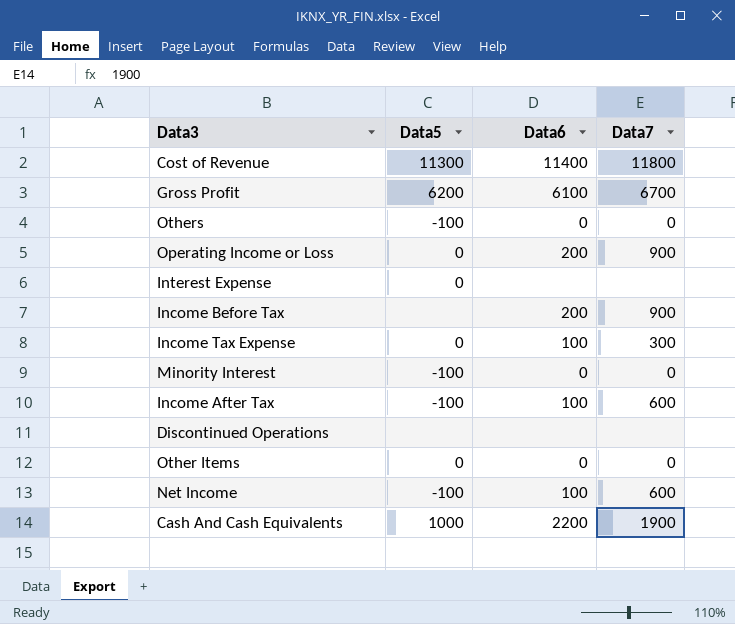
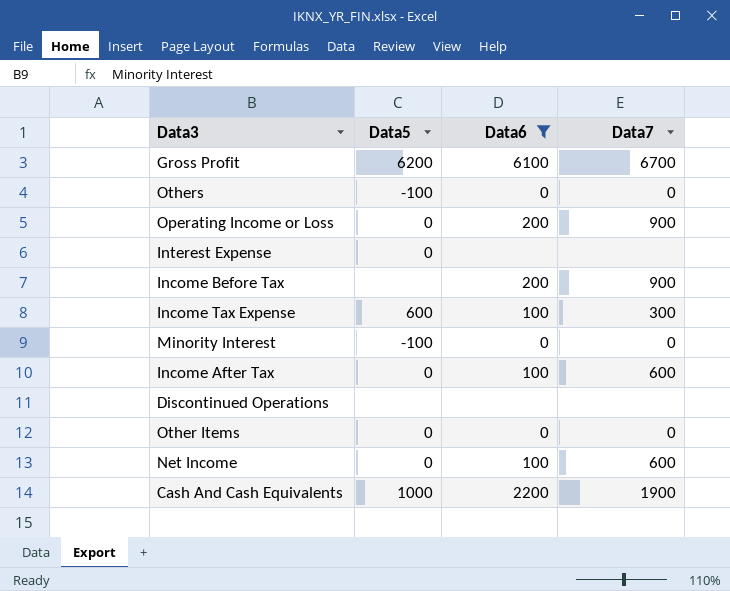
filter: none -> Data6 != 11400
Income Tax Expense | Data5: 0 -> 600
Income After Tax | Data5: -100 -> 0
Net Income | Data5: -100 -> 0

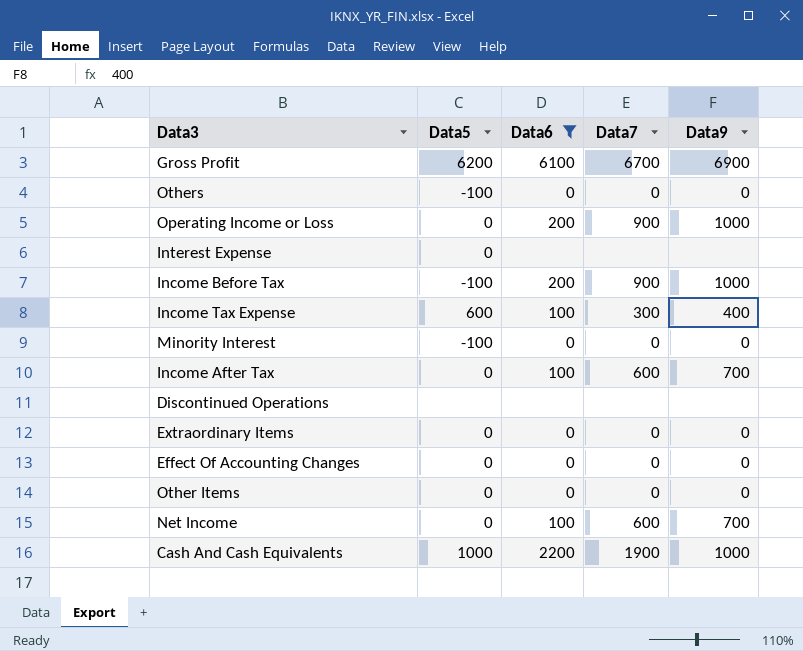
column Data9 | position: none -> 5
Income Before Tax | Data5: none -> -100
row Extraordinary Items: none -> 0 | 0 | 0 | 0
row Effect Of Accounting Changes: none -> 0 | 0 | 0 | 0

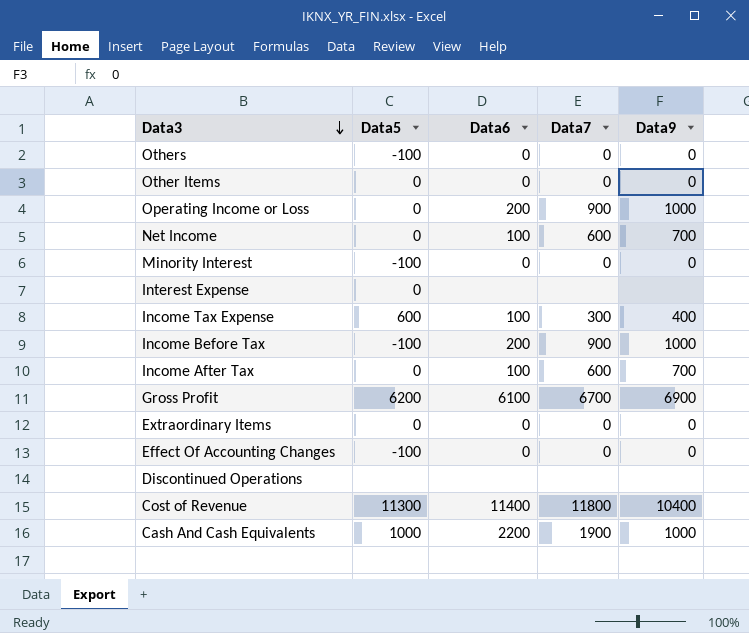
filter: Data6 != 11400 -> none
row order: none -> Data3 descending
Effect Of Accounting Changes | Data5: 0 -> -100

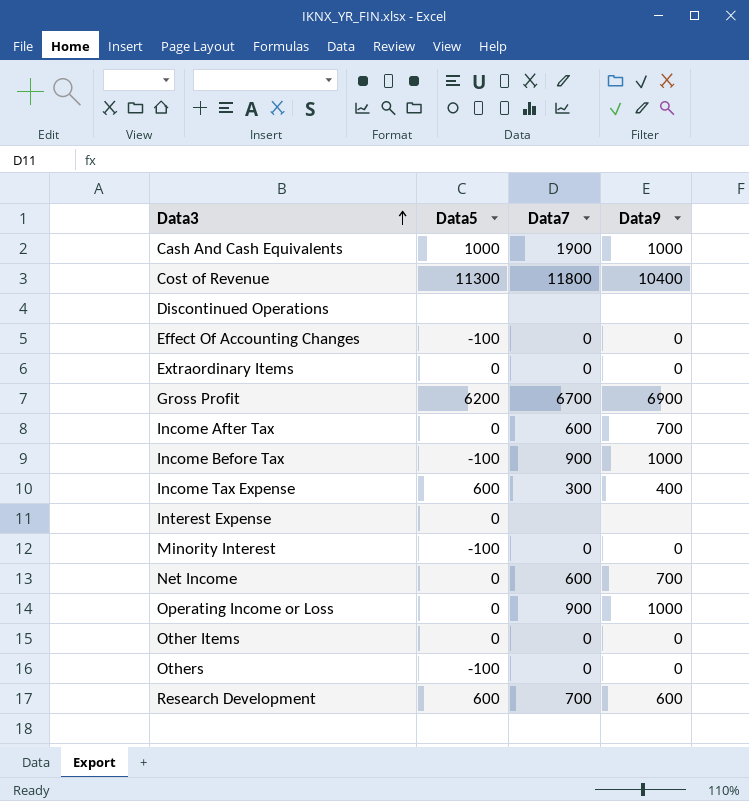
row order: Data3 descending -> Data3 ascending
column Data6 | position: 3 -> none
row Research Development: none -> 600 | 700 | 600

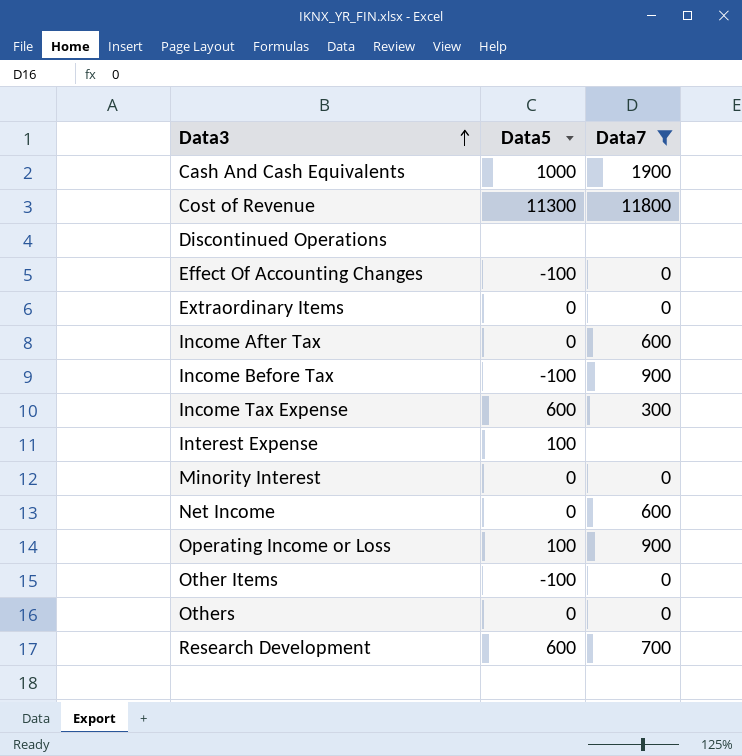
filter: none -> Data7 != 6700
column Data9 | position: 4 -> none
Interest Expense | Data5: 0 -> 100
Minority Interest | Data5: -100 -> 0
Operating Income or Loss | Data5: 0 -> 100
Other Items | Data5: 0 -> -100
Others | Data5: -100 -> 0

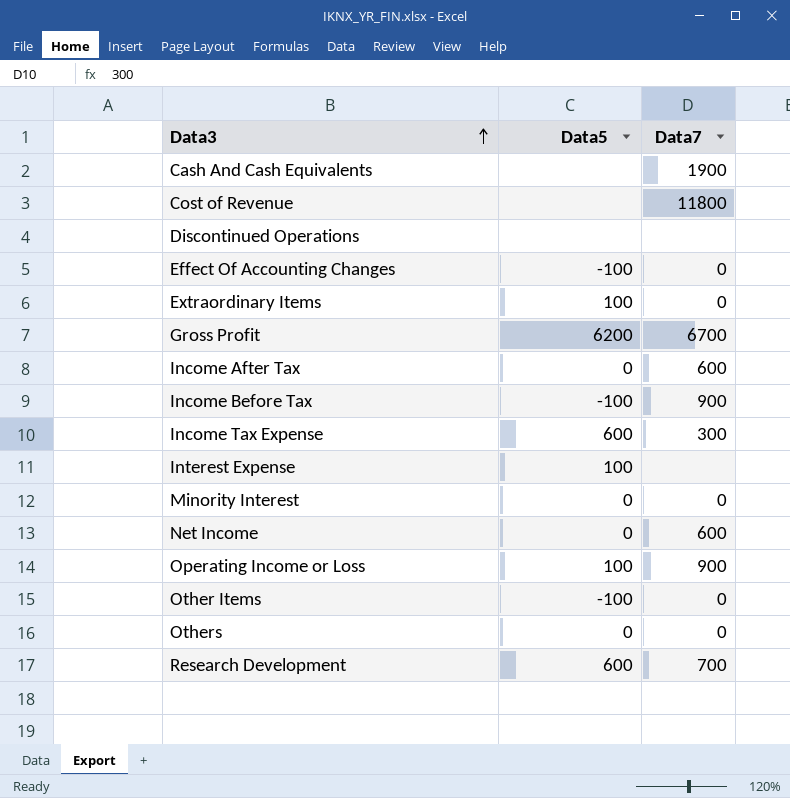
filter: Data7 != 6700 -> none
Cash And Cash Equivalents | Data5: 1000 -> none
Cost of Revenue | Data5: 11300 -> none
Extraordinary Items | Data5: 0 -> 100

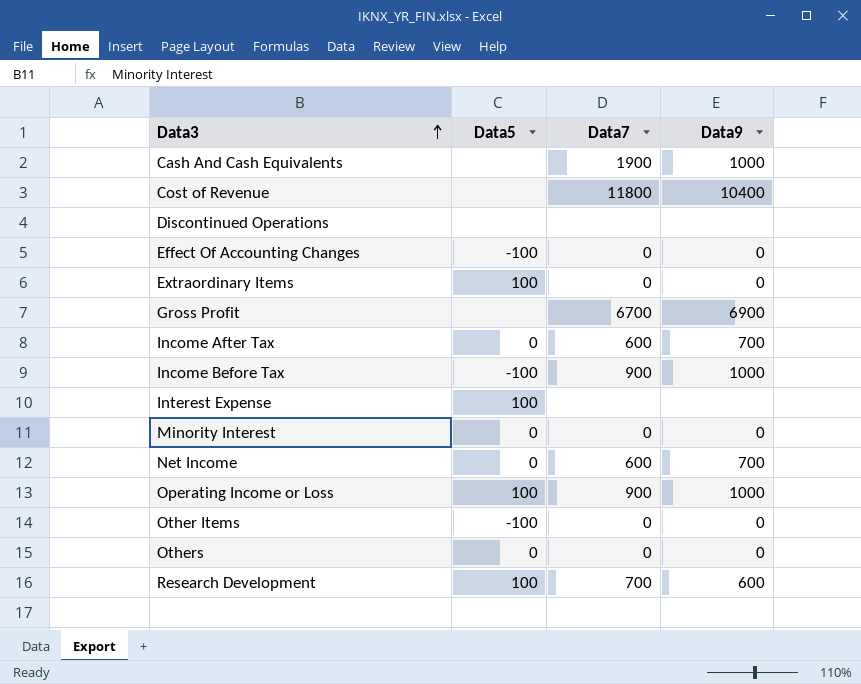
column Data9 | position: none -> 4
row Income Tax Expense: 600 | 300 -> none
Gross Profit | Data5: 6200 -> none
Research Development | Data5: 600 -> 100

